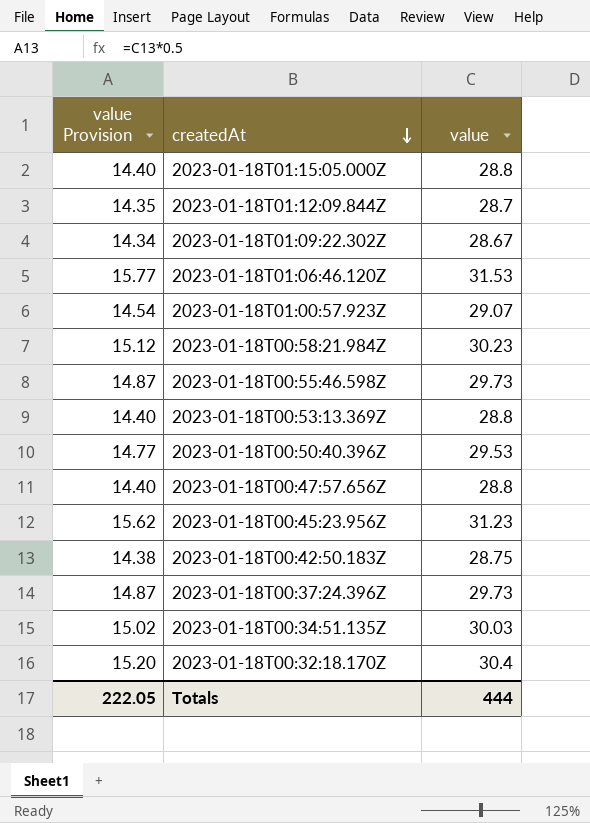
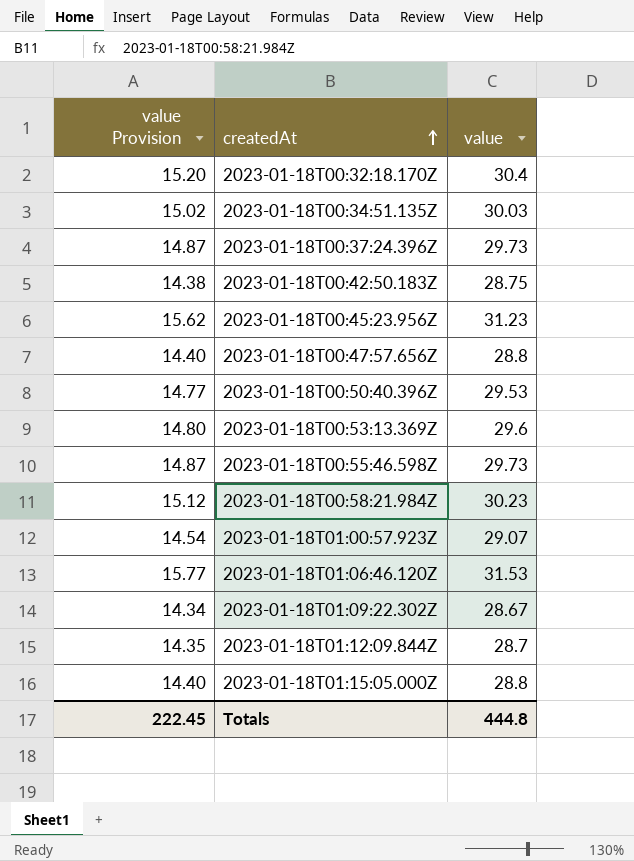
row order: createdAt descending -> createdAt ascending
2023-01-18T00:53:13.369Z | value Provision: 14.40 -> 14.80
2023-01-18T00:53:13.369Z | value: 28.8 -> 29.6
Totals | value Provision: 222.05 -> 222.45
Totals | value: 444 -> 444.8

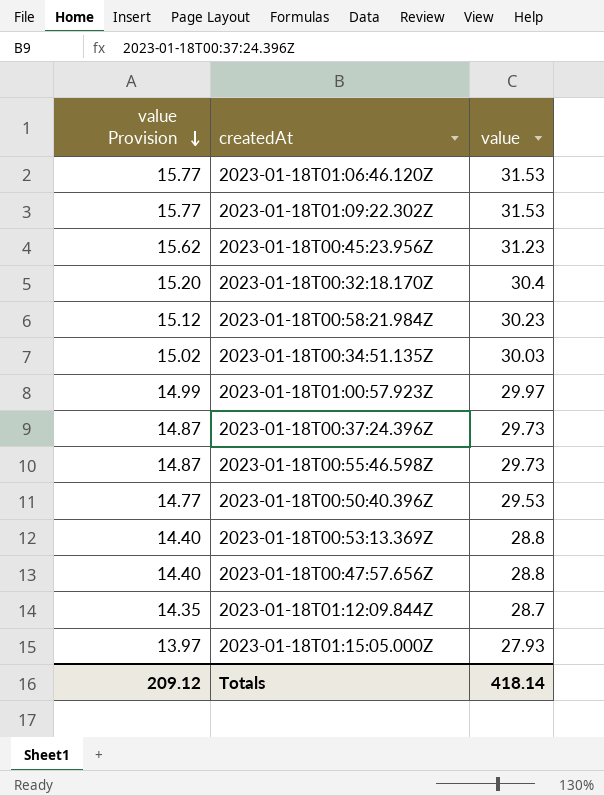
row order: createdAt ascending -> value Provision descending
row 2023-01-18T00:42:50.183Z: 14.38 | 28.75 -> none
2023-01-18T01:09:22.302Z | value Provision: 14.34 -> 15.77
2023-01-18T01:09:22.302Z | value: 28.67 -> 31.53
2023-01-18T01:00:57.923Z | value Provision: 14.54 -> 14.99
2023-01-18T01:00:57.923Z | value: 29.07 -> 29.97
2023-01-18T00:53:13.369Z | value Provision: 14.80 -> 14.40
2023-01-18T00:53:13.369Z | value: 29.6 -> 28.8
2023-01-18T01:15:05.000Z | value Provision: 14.40 -> 13.97
2023-01-18T01:15:05.000Z | value: 28.8 -> 27.93
Totals | value Provision: 222.45 -> 209.12
Totals | value: 444.8 -> 418.14

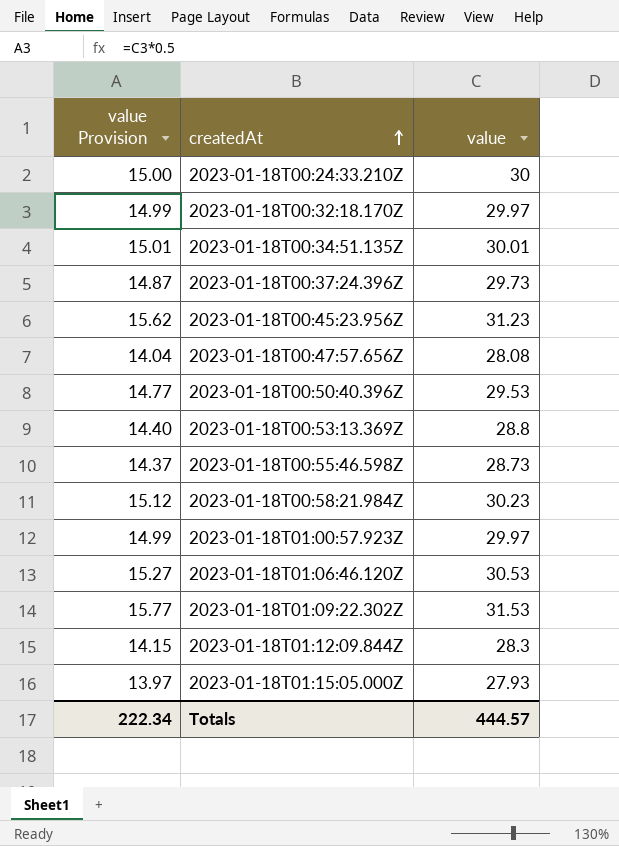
row order: value Provision descending -> createdAt ascending
row 2023-01-18T00:24:33.210Z: none -> 15.00 | 30
2023-01-18T00:32:18.170Z | value Provision: 15.20 -> 14.99
2023-01-18T00:32:18.170Z | value: 30.4 -> 29.97
2023-01-18T00:34:51.135Z | value Provision: 15.02 -> 15.01
2023-01-18T00:34:51.135Z | value: 30.03 -> 30.01
2023-01-18T00:47:57.656Z | value Provision: 14.40 -> 14.04
2023-01-18T00:47:57.656Z | value: 28.8 -> 28.08
2023-01-18T00:55:46.598Z | value Provision: 14.87 -> 14.37
2023-01-18T00:55:46.598Z | value: 29.73 -> 28.73
2023-01-18T01:06:46.120Z | value Provision: 15.77 -> 15.27
2023-01-18T01:06:46.120Z | value: 31.53 -> 30.53
2023-01-18T01:12:09.844Z | value Provision: 14.35 -> 14.15
2023-01-18T01:12:09.844Z | value: 28.7 -> 28.3
Totals | value Provision: 209.12 -> 222.34
Totals | value: 418.14 -> 444.57

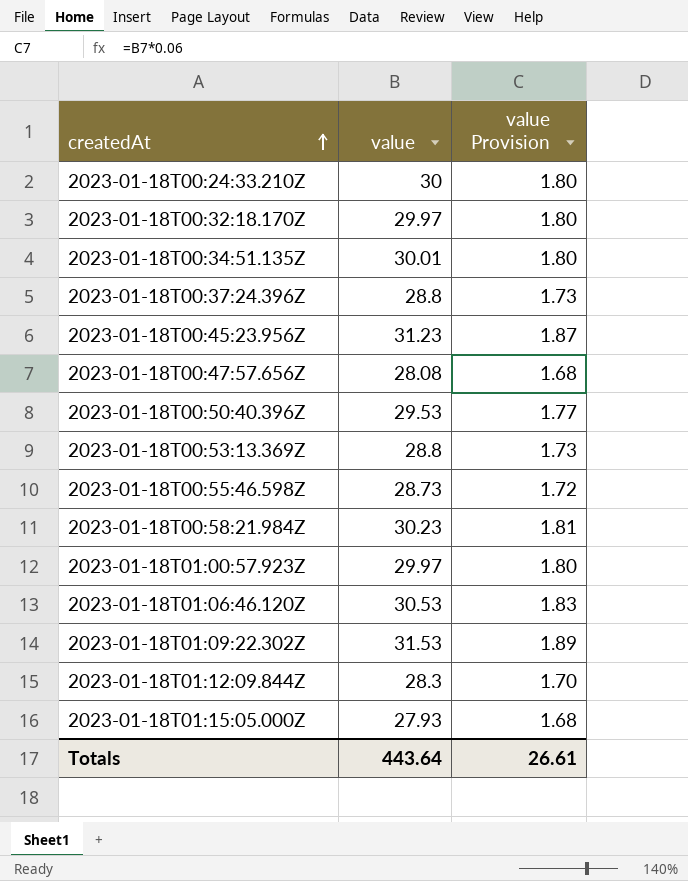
column value Provision | formula: [value] * 0.5 -> [value] * 0.06
column value Provision | position: 1 -> 3
2023-01-18T00:37:24.396Z | value: 29.73 -> 28.8
Totals | value: 444.57 -> 443.64
Totals | value Provision: 222.34 -> 26.61

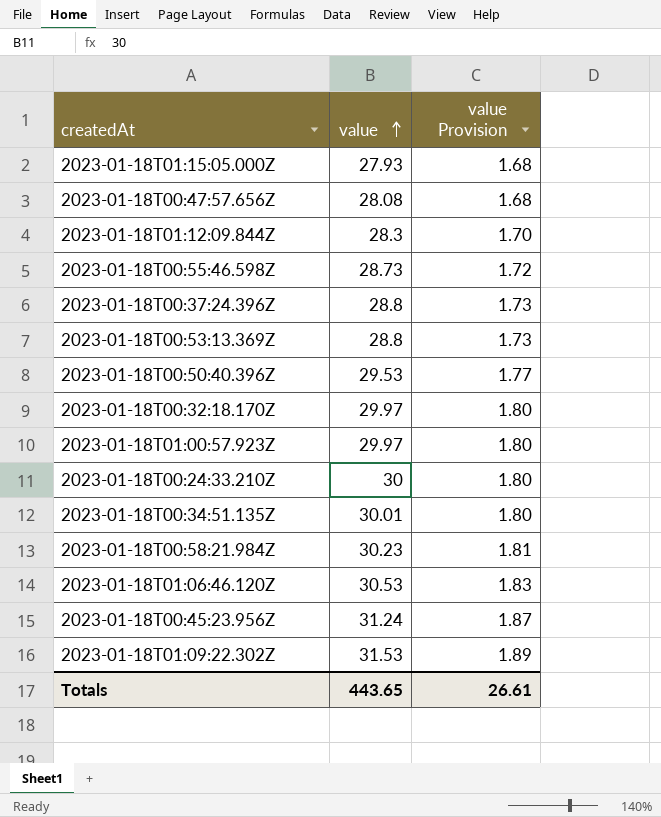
row order: createdAt ascending -> value ascending
2023-01-18T00:45:23.956Z | value: 31.23 -> 31.24
Totals | value: 443.64 -> 443.65

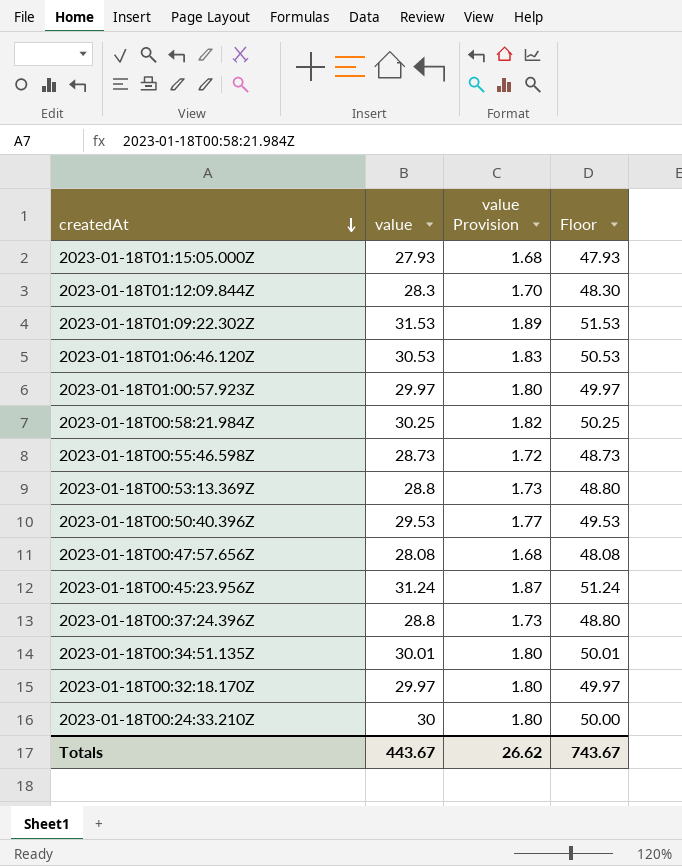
row order: value ascending -> createdAt descending
column Floor | formula: none -> [value] + 20
2023-01-18T00:58:21.984Z | value: 30.23 -> 30.25
2023-01-18T00:58:21.984Z | value Provision: 1.81 -> 1.82
Totals | value: 443.65 -> 443.67
Totals | value Provision: 26.61 -> 26.62

